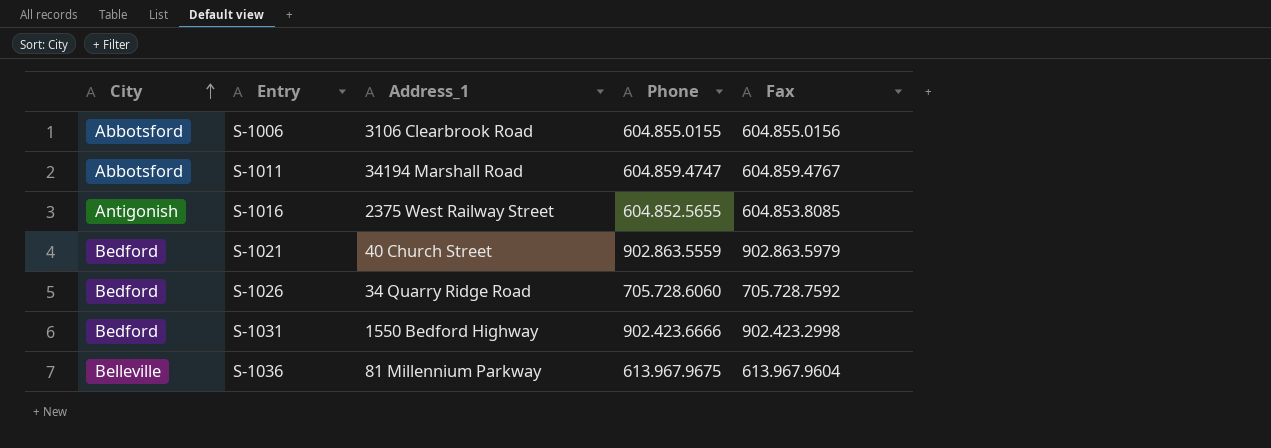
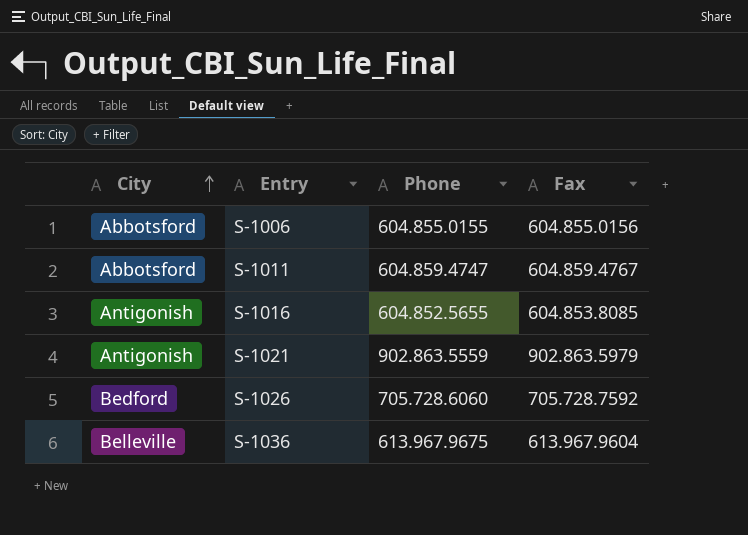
column Address_1 | position: 3 -> none
row S-1031: Bedford | 1550 Bedford Highway | 902.423.6666 | 902.423.2998 -> none
S-1021 | City: Bedford -> Antigonish

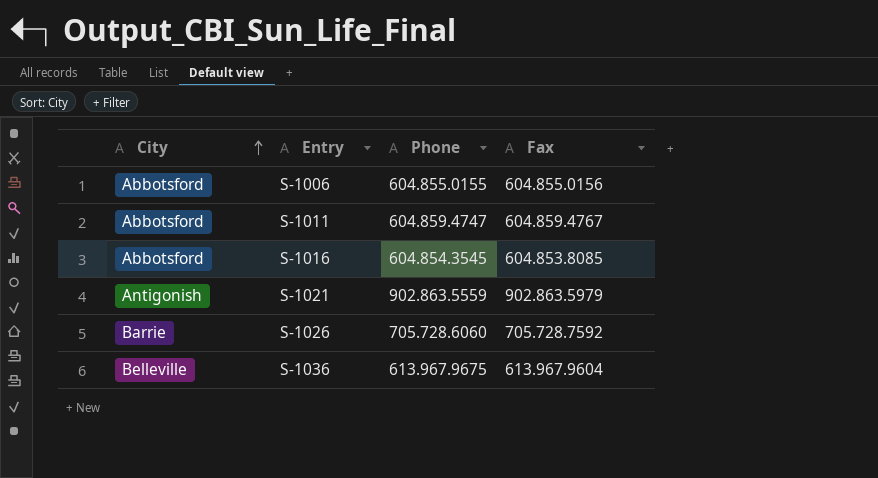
S-1016 | City: Antigonish -> Abbotsford
S-1016 | Phone: 604.852.5655 -> 604.854.3545
S-1026 | City: Bedford -> Barrie

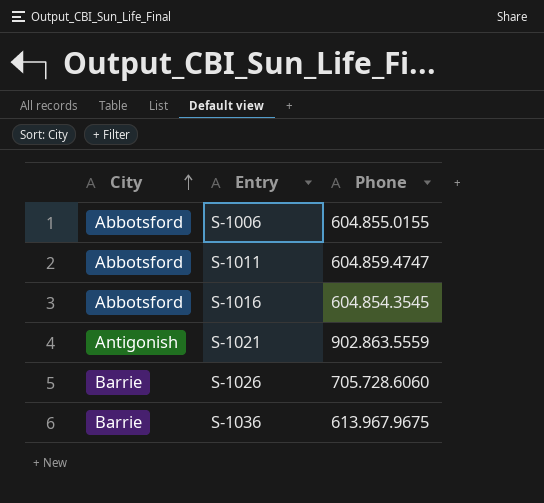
column Fax | position: 4 -> none
S-1036 | City: Belleville -> Barrie

